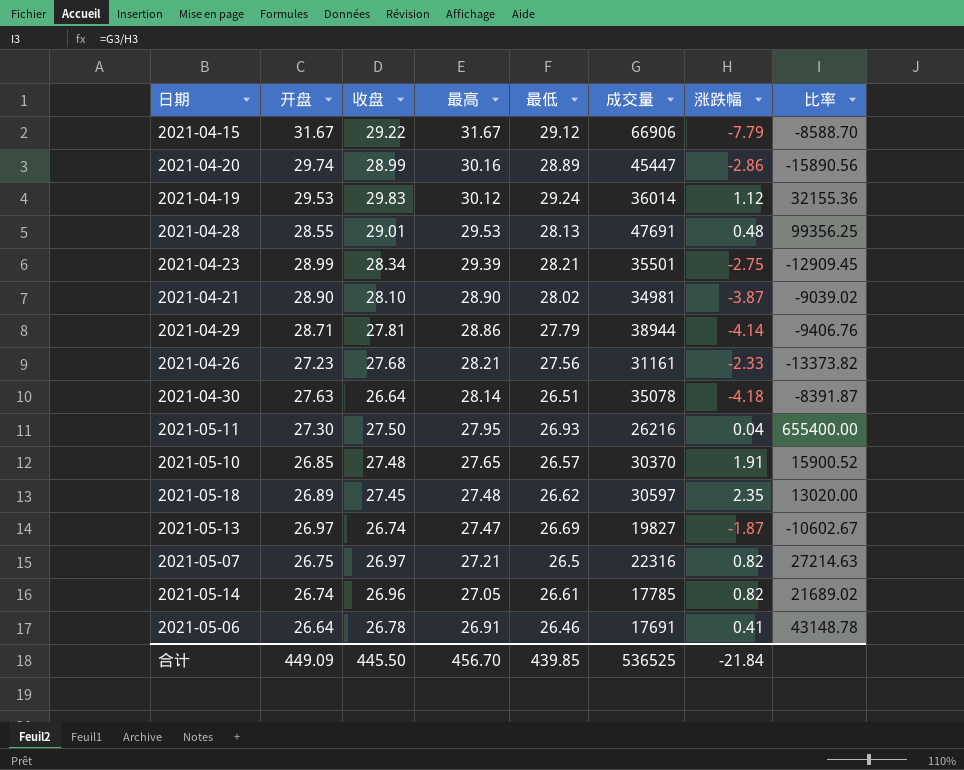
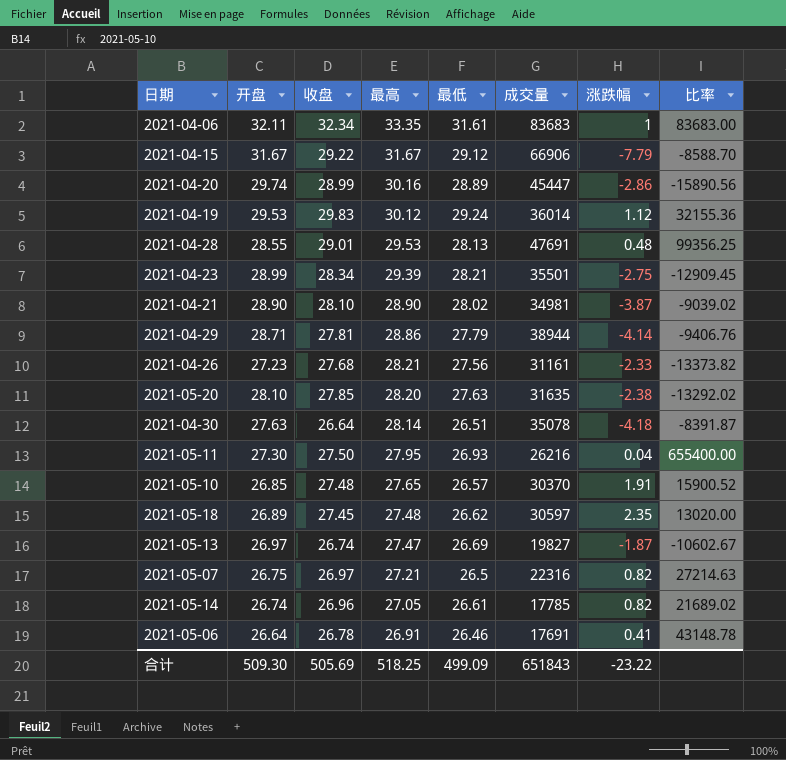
row 2021-04-06: none -> 32.11 | 32.34 | 33.35 | 31.61 | 83683 | 1 | 83683.00
row 2021-05-20: none -> 28.10 | 27.85 | 28.20 | 27.63 | 31635 | -2.38 | -13292.02
合计 | 开盘: 449.09 -> 509.30
合计 | 收盘: 445.50 -> 505.69
合计 | 最高: 456.70 -> 518.25
合计 | 最低: 439.85 -> 499.09
合计 | 成交量: 536525 -> 651843
合计 | 涨跌幅: -21.84 -> -23.22

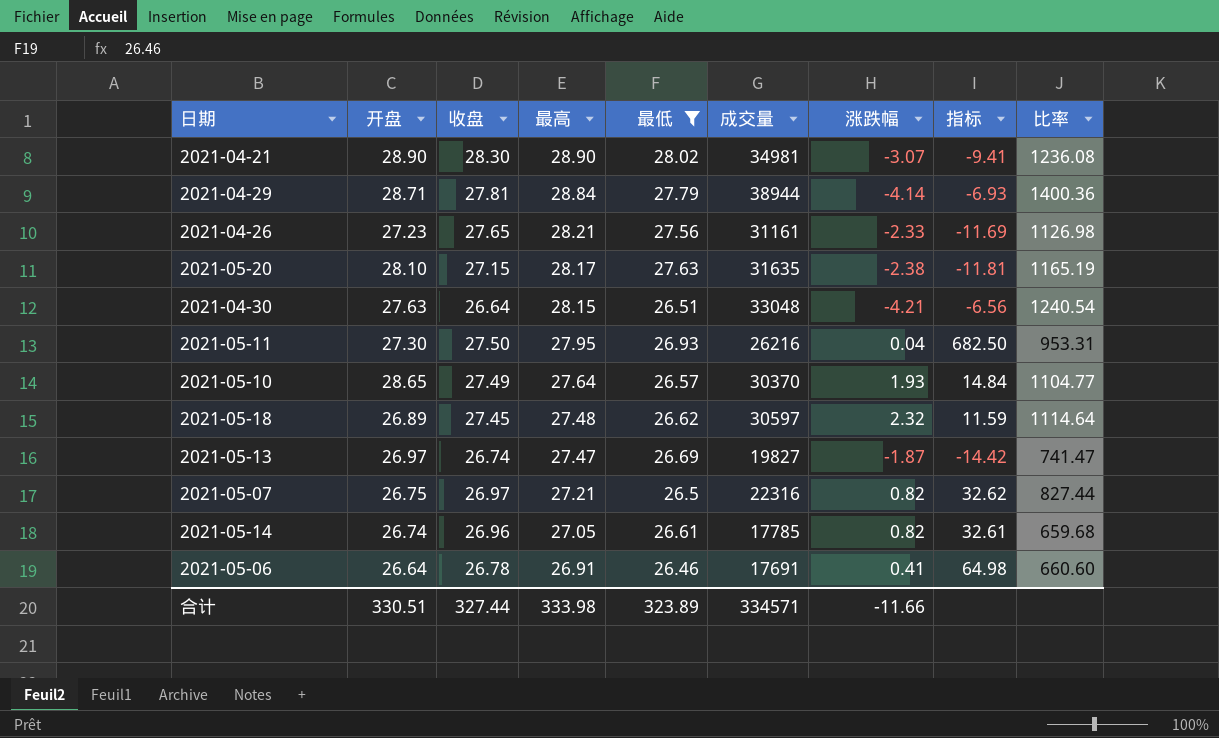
filter: none -> 最低 <= 28.02
column 指标 | formula: none -> [开盘] / [涨跌幅]
column 比率 | formula: [成交量] / [涨跌幅] -> [成交量] / [收盘]
2021-04-21 | 收盘: 28.10 -> 28.30
2021-04-21 | 涨跌幅: -3.87 -> -3.07
2021-04-29 | 最高: 28.86 -> 28.84
2021-04-26 | 收盘: 27.68 -> 27.65
2021-05-20 | 收盘: 27.85 -> 27.15
2021-05-20 | 最高: 28.20 -> 28.17
2021-04-30 | 最高: 28.14 -> 28.15
2021-04-30 | 成交量: 35078 -> 33048
2021-04-30 | 涨跌幅: -4.18 -> -4.21
2021-05-10 | 开盘: 26.85 -> 28.65
2021-05-10 | 收盘: 27.48 -> 27.49
2021-05-10 | 最高: 27.65 -> 27.64
2021-05-10 | 涨跌幅: 1.91 -> 1.93
2021-05-18 | 涨跌幅: 2.35 -> 2.32
合计 | 开盘: 509.30 -> 330.51
合计 | 收盘: 505.69 -> 327.44
合计 | 最高: 518.25 -> 333.98
合计 | 最低: 499.09 -> 323.89
合计 | 成交量: 651843 -> 334571
合计 | 涨跌幅: -23.22 -> -11.66

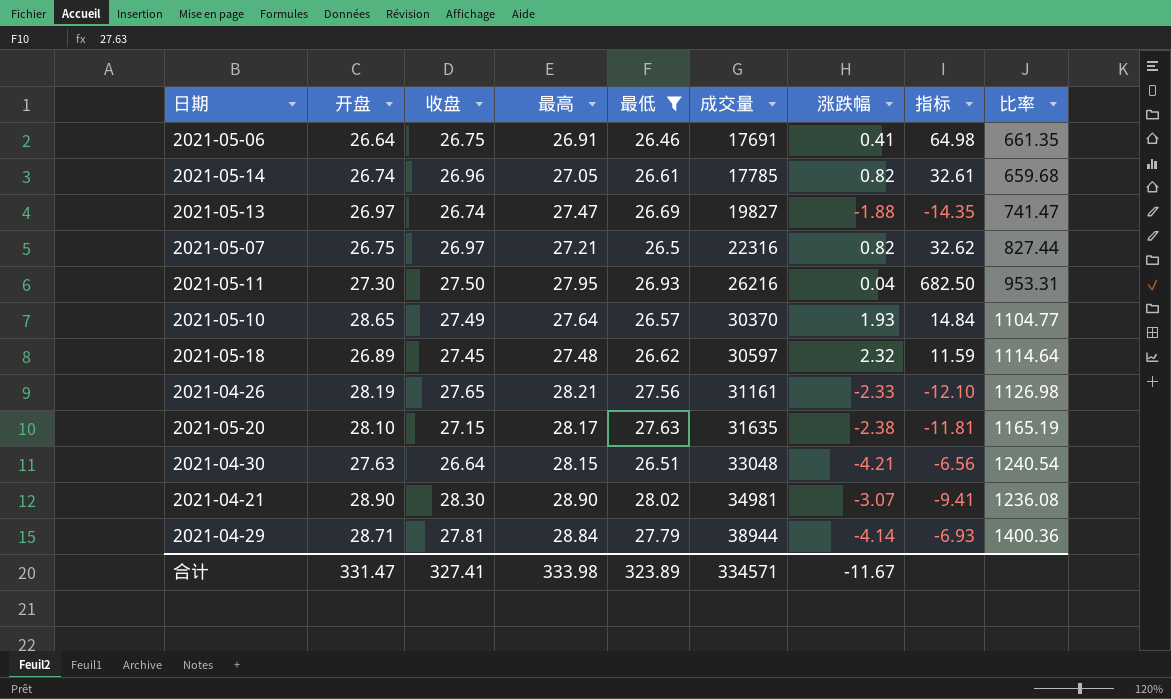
row order: 最高 descending -> 成交量 ascending
2021-05-06 | 收盘: 26.78 -> 26.75
2021-05-06 | 比率: 660.60 -> 661.35
2021-05-13 | 涨跌幅: -1.87 -> -1.88
2021-05-13 | 指标: -14.42 -> -14.35
2021-04-26 | 开盘: 27.23 -> 28.19
2021-04-26 | 指标: -11.69 -> -12.10
合计 | 开盘: 330.51 -> 331.47
合计 | 收盘: 327.44 -> 327.41
合计 | 涨跌幅: -11.66 -> -11.67

